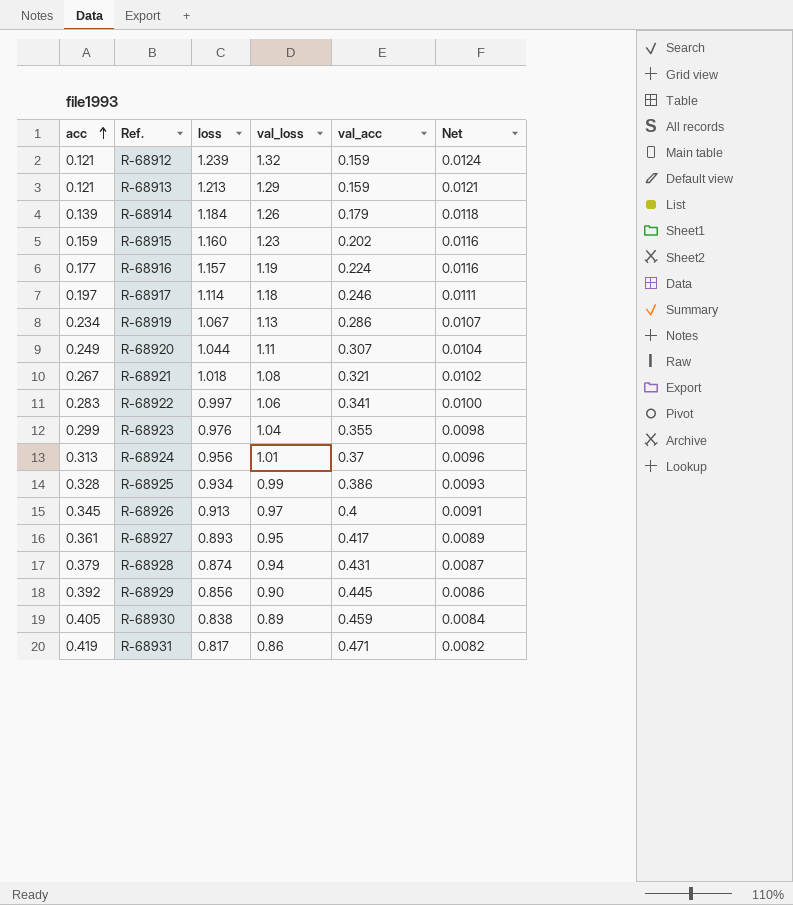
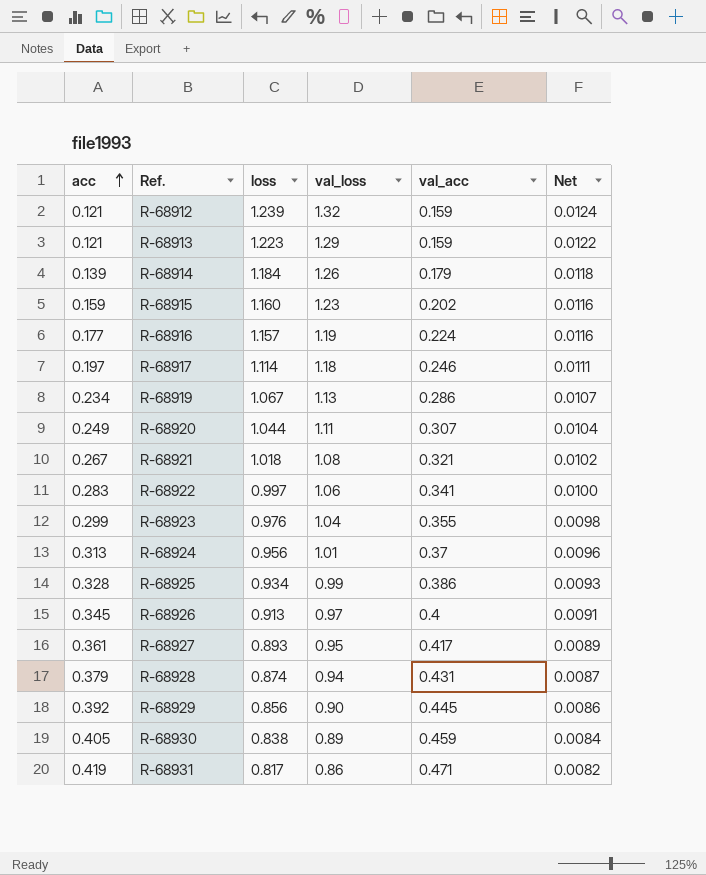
R-68913 | loss: 1.213 -> 1.223
R-68913 | Net: 0.0121 -> 0.0122

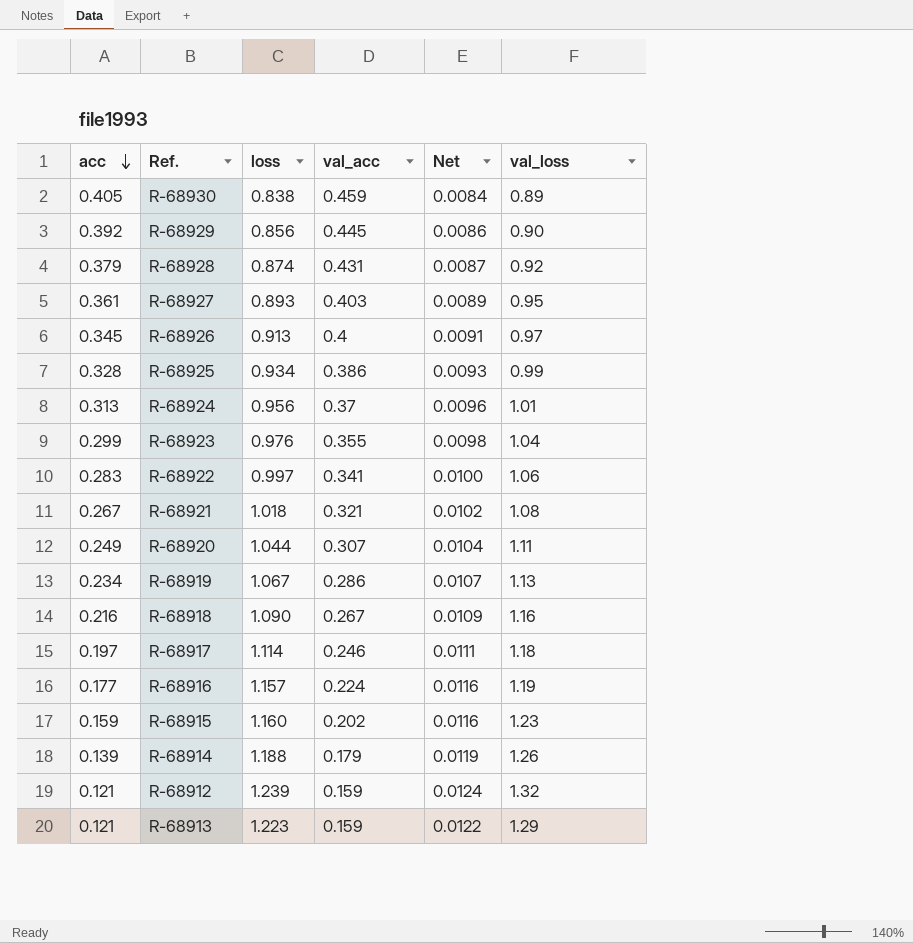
row order: acc ascending -> acc descending
column val_loss | position: 4 -> 6
row R-68931: 0.419 | 0.817 | 0.86 | 0.471 | 0.0082 -> none
R-68928 | val_loss: 0.94 -> 0.92
R-68927 | val_acc: 0.417 -> 0.403
row R-68918: none -> 0.216 | 1.090 | 0.267 | 0.0109 | 1.16
R-68914 | loss: 1.184 -> 1.188
R-68914 | Net: 0.0118 -> 0.0119

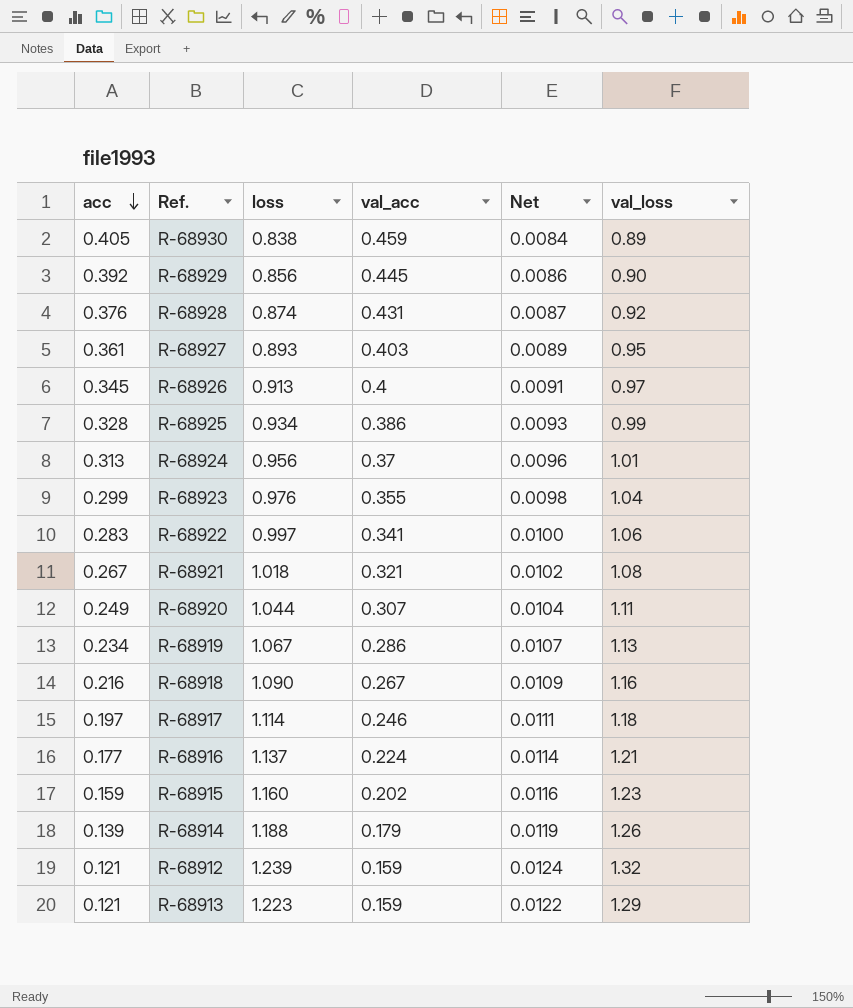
R-68928 | acc: 0.379 -> 0.376
R-68916 | loss: 1.157 -> 1.137
R-68916 | Net: 0.0116 -> 0.0114
R-68916 | val_loss: 1.19 -> 1.21

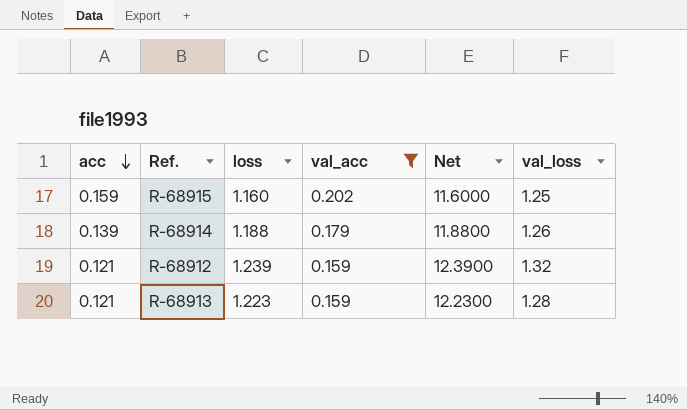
filter: none -> val_acc <= 0.202
column Net | formula: [loss] * 0.01 -> [loss] * 10
R-68915 | val_loss: 1.23 -> 1.25
R-68913 | val_loss: 1.29 -> 1.28

